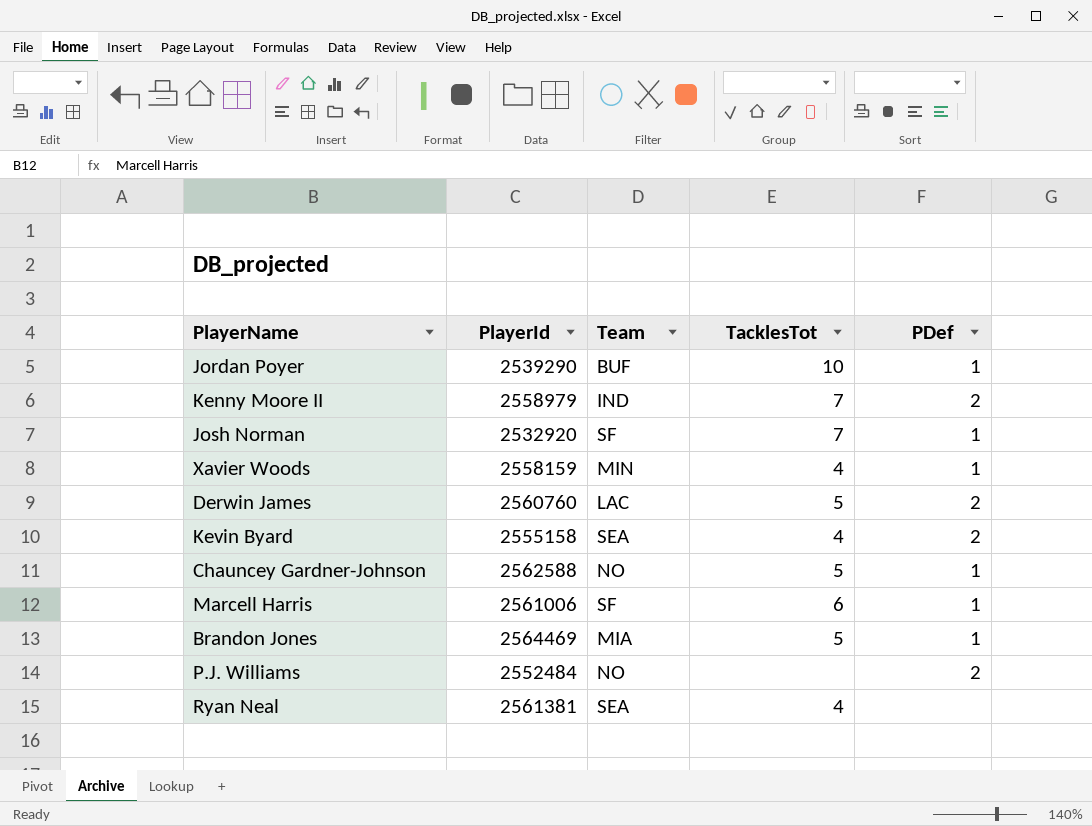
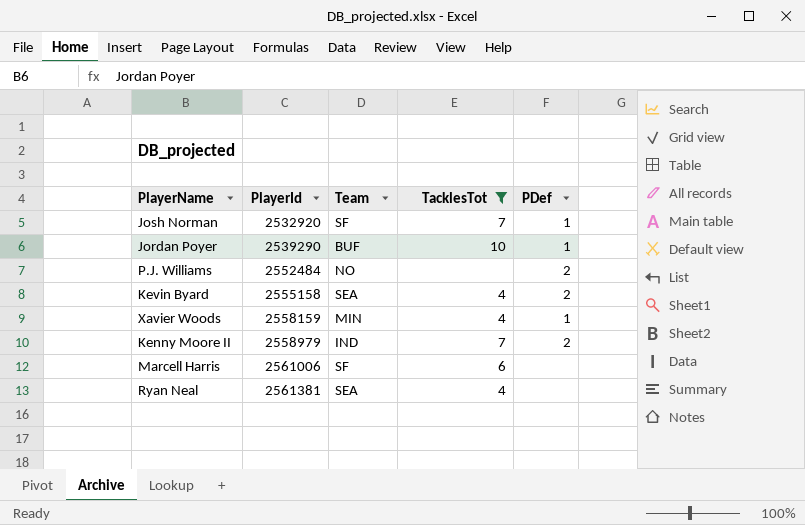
filter: none -> TacklesTot != 5
row order: none -> PlayerId ascending
Marcell Harris | PDef: 1 -> none

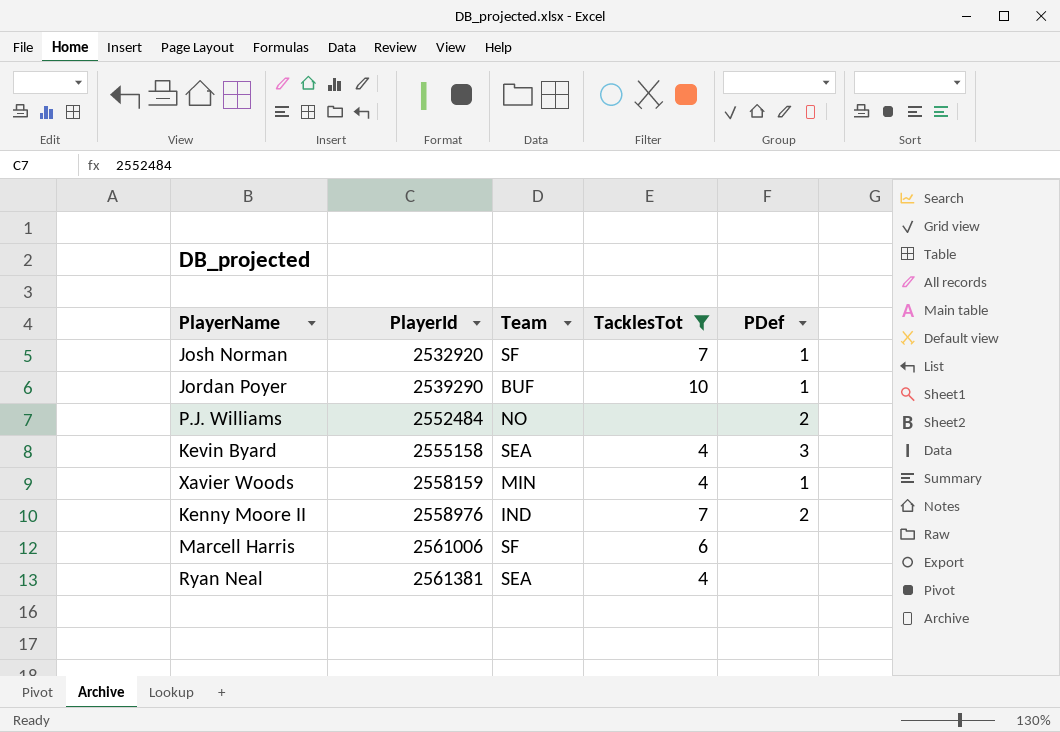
Kevin Byard | PDef: 2 -> 3
Kenny Moore II | PlayerId: 2558979 -> 2558976

